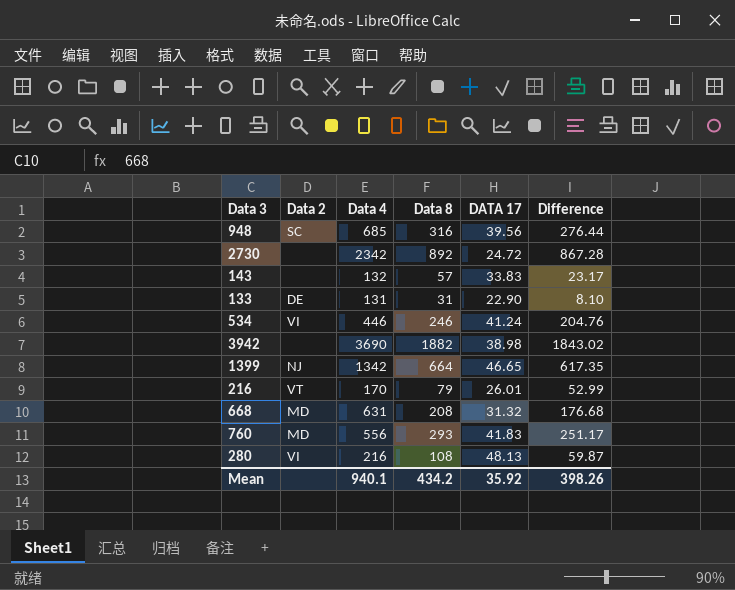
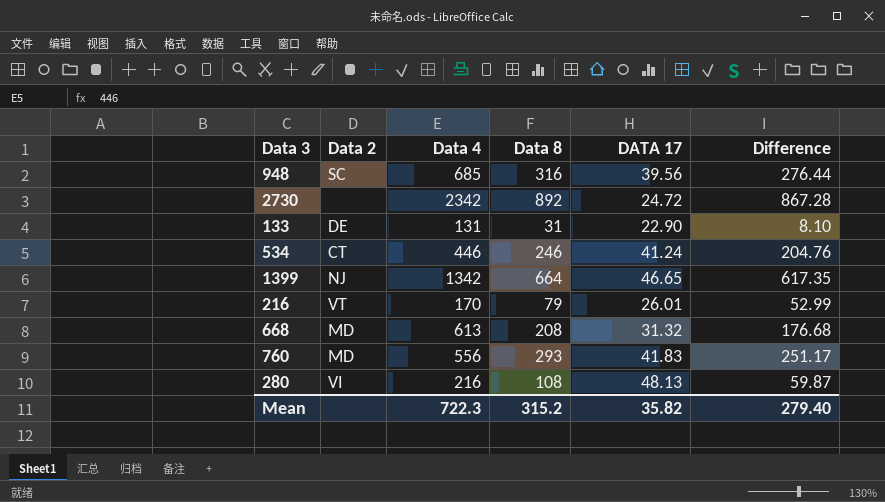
row 143: none | 132 | 57 | 33.83 | 23.17 -> none
row 3942: none | 3690 | 1882 | 38.98 | 1843.02 -> none
534 | Data 2: VI -> CT
668 | Data 4: 631 -> 613
Mean | Data 4: 940.1 -> 722.3
Mean | Data 8: 434.2 -> 315.2
Mean | DATA 17: 35.92 -> 35.82
Mean | Difference: 398.26 -> 279.40

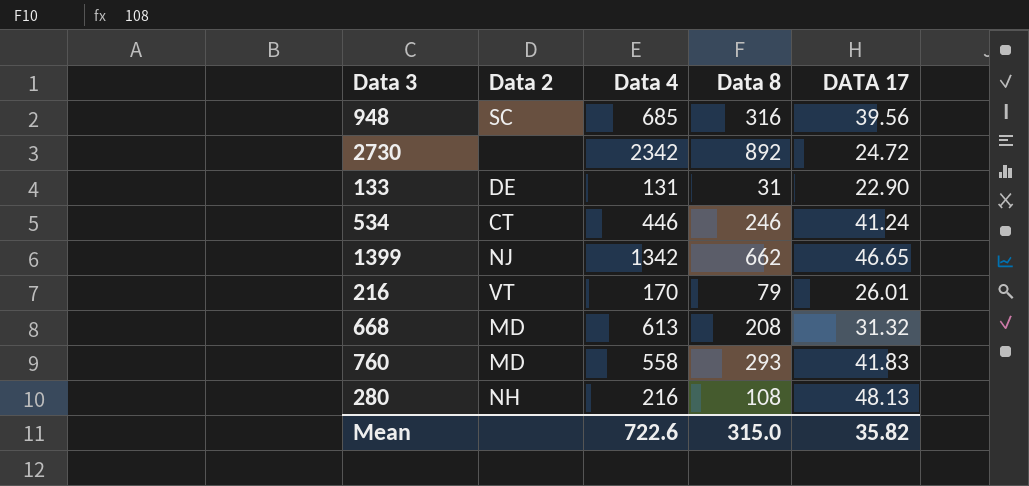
column Difference | formula: [Data 8] - [DATA 17] -> none
1399 | Data 8: 664 -> 662
760 | Data 4: 556 -> 558
280 | Data 2: VI -> NH
Mean | Data 4: 722.3 -> 722.6
Mean | Data 8: 315.2 -> 315.0

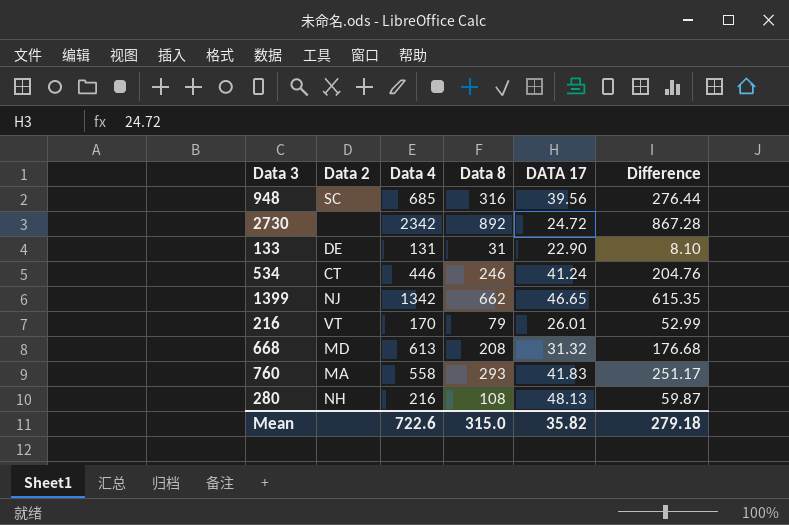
column Difference | formula: none -> [Data 8] - [DATA 17]
760 | Data 2: MD -> MA

